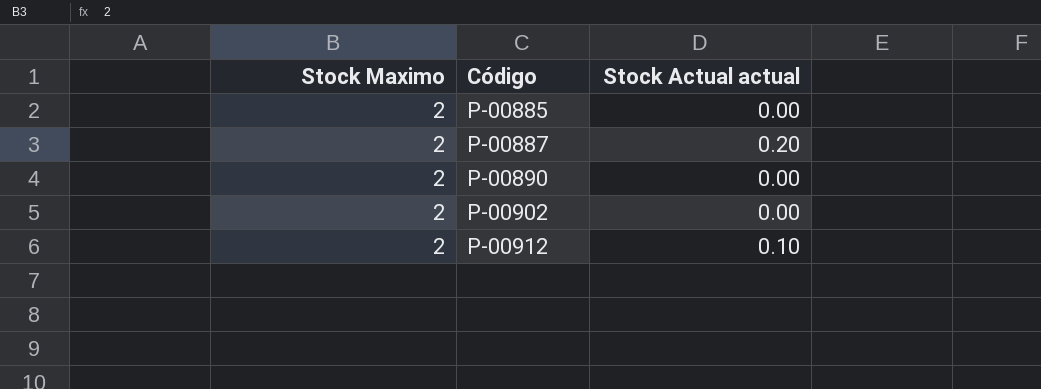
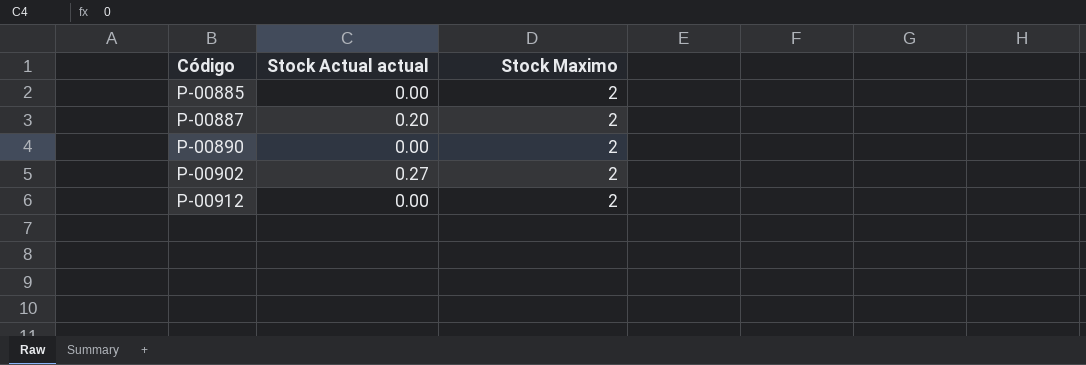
column Stock Maximo | position: 1 -> 3
P-00902 | Stock Actual actual: 0.00 -> 0.27
P-00912 | Stock Actual actual: 0.10 -> 0.00

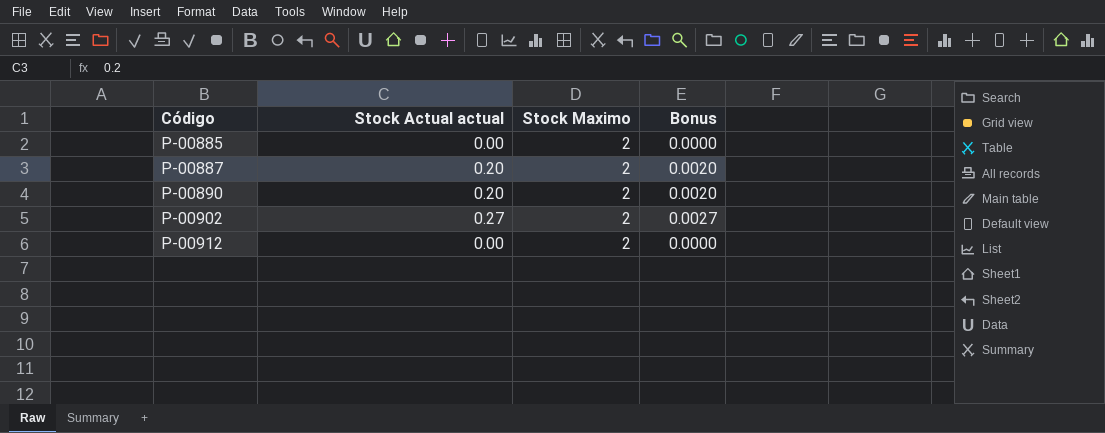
column Bonus | formula: none -> [Stock Actual actual] * 0.01
P-00890 | Stock Actual actual: 0.00 -> 0.20

